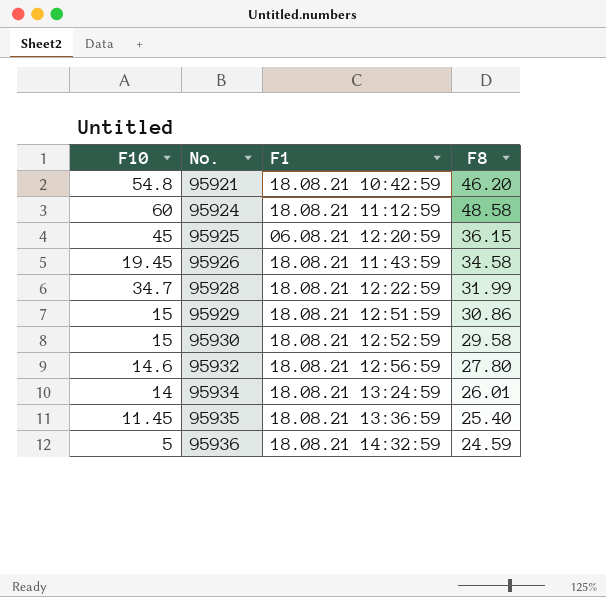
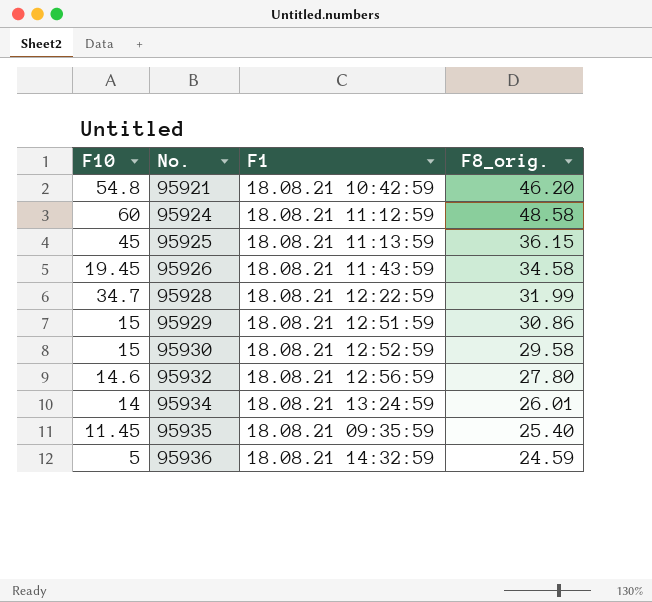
column name: F8 -> F8_orig.
95925 | F1: 06.08.21 12:20:59 -> 18.08.21 11:13:59
95935 | F1: 18.08.21 13:36:59 -> 18.08.21 09:35:59

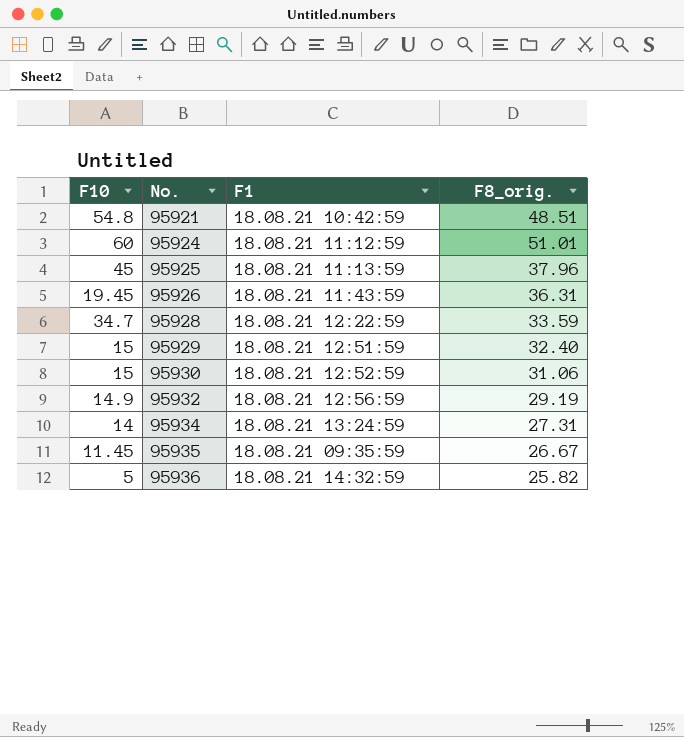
95921 | F8_orig.: 46.20 -> 48.51
95924 | F8_orig.: 48.58 -> 51.01
95925 | F8_orig.: 36.15 -> 37.96
95926 | F8_orig.: 34.58 -> 36.31
95928 | F8_orig.: 31.99 -> 33.59
95929 | F8_orig.: 30.86 -> 32.40
95930 | F8_orig.: 29.58 -> 31.06
95932 | F10: 14.6 -> 14.9
95932 | F8_orig.: 27.80 -> 29.19
95934 | F8_orig.: 26.01 -> 27.31
95935 | F8_orig.: 25.40 -> 26.67
95936 | F8_orig.: 24.59 -> 25.82

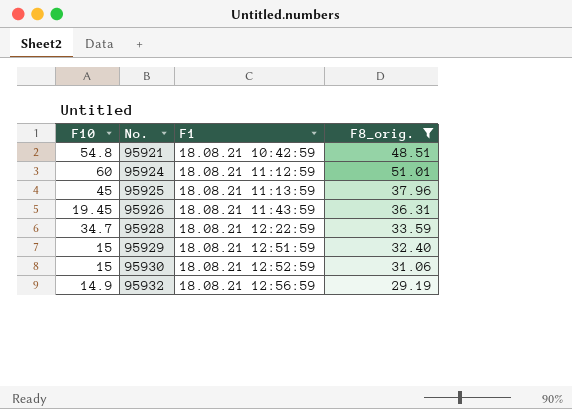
filter: none -> F8_orig. >= 29.19

